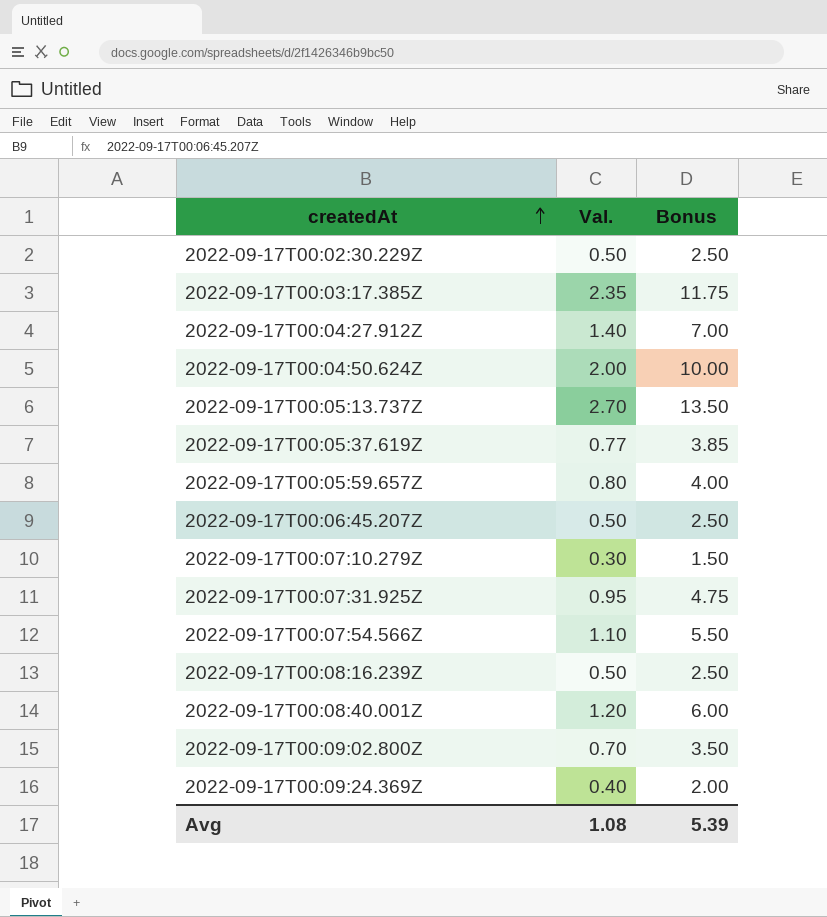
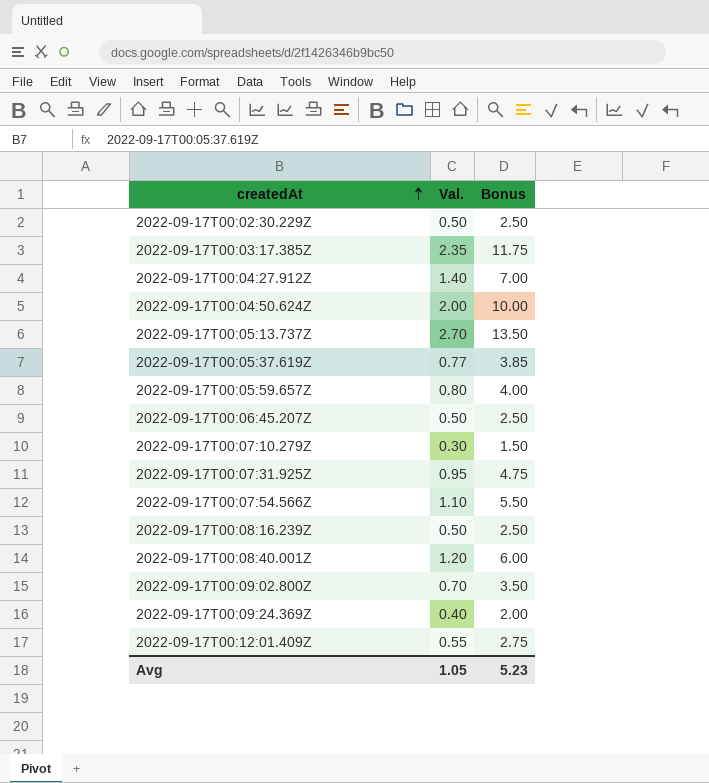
row 2022-09-17T00:12:01.409Z: none -> 0.55 | 2.75
Avg | Val.: 1.08 -> 1.05
Avg | Bonus: 5.39 -> 5.23

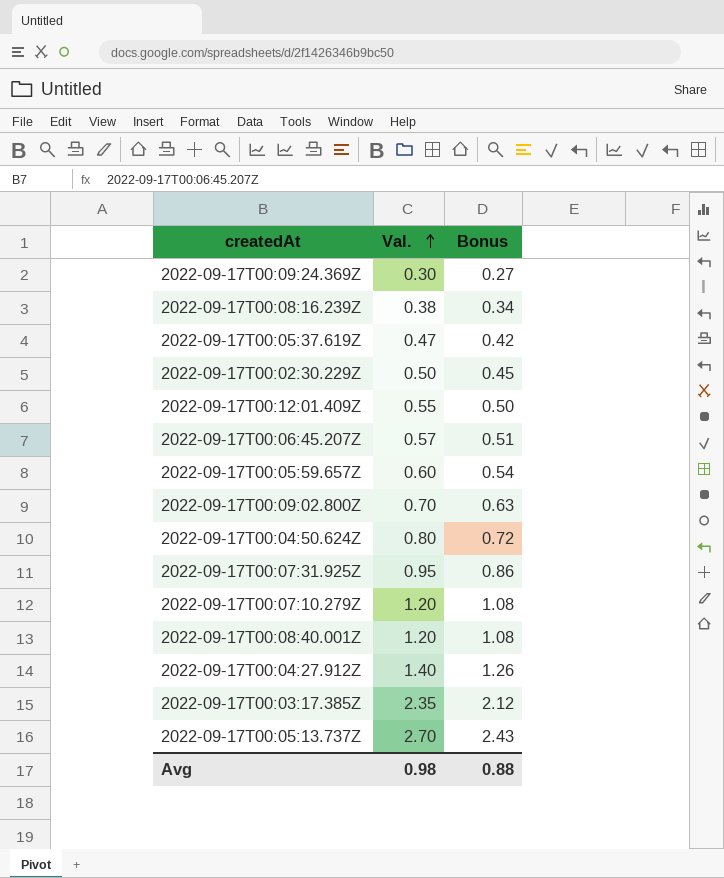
row order: createdAt ascending -> Val. ascending
column Bonus | formula: [Val.] * 5 -> [Val.] * 0.9
row 2022-09-17T00:07:54.566Z: 1.10 | 5.50 -> none
2022-09-17T00:09:24.369Z | Val.: 0.40 -> 0.30
2022-09-17T00:08:16.239Z | Val.: 0.50 -> 0.38
2022-09-17T00:05:37.619Z | Val.: 0.77 -> 0.47
2022-09-17T00:06:45.207Z | Val.: 0.50 -> 0.57
2022-09-17T00:05:59.657Z | Val.: 0.80 -> 0.60
2022-09-17T00:04:50.624Z | Val.: 2.00 -> 0.80
2022-09-17T00:07:10.279Z | Val.: 0.30 -> 1.20
Avg | Val.: 1.05 -> 0.98
Avg | Bonus: 5.23 -> 0.88

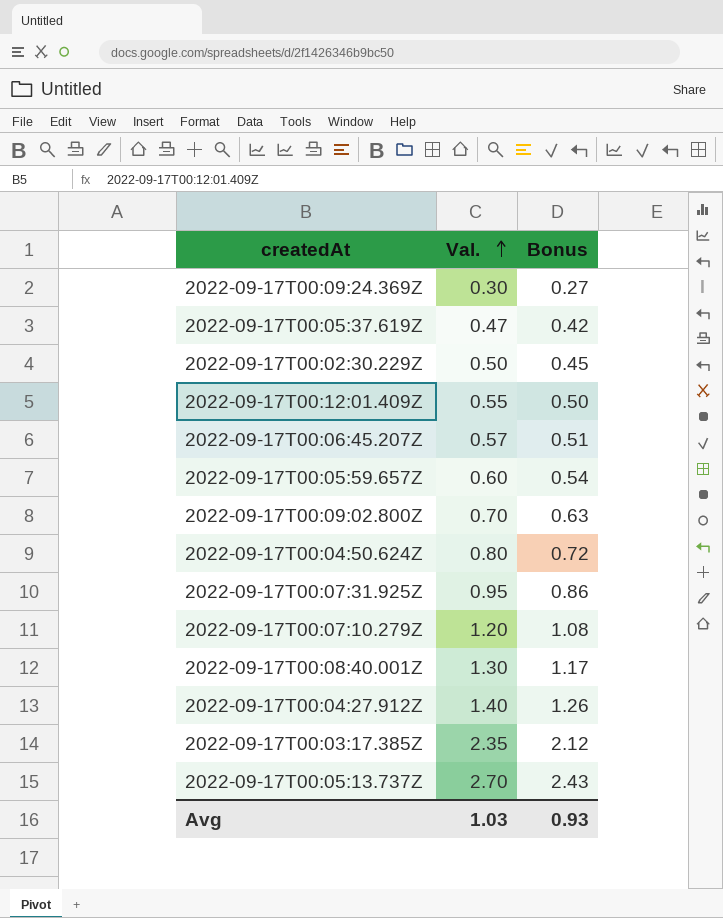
row 2022-09-17T00:08:16.239Z: 0.38 | 0.34 -> none
2022-09-17T00:08:40.001Z | Val.: 1.20 -> 1.30
2022-09-17T00:08:40.001Z | Bonus: 1.08 -> 1.17
Avg | Val.: 0.98 -> 1.03
Avg | Bonus: 0.88 -> 0.93

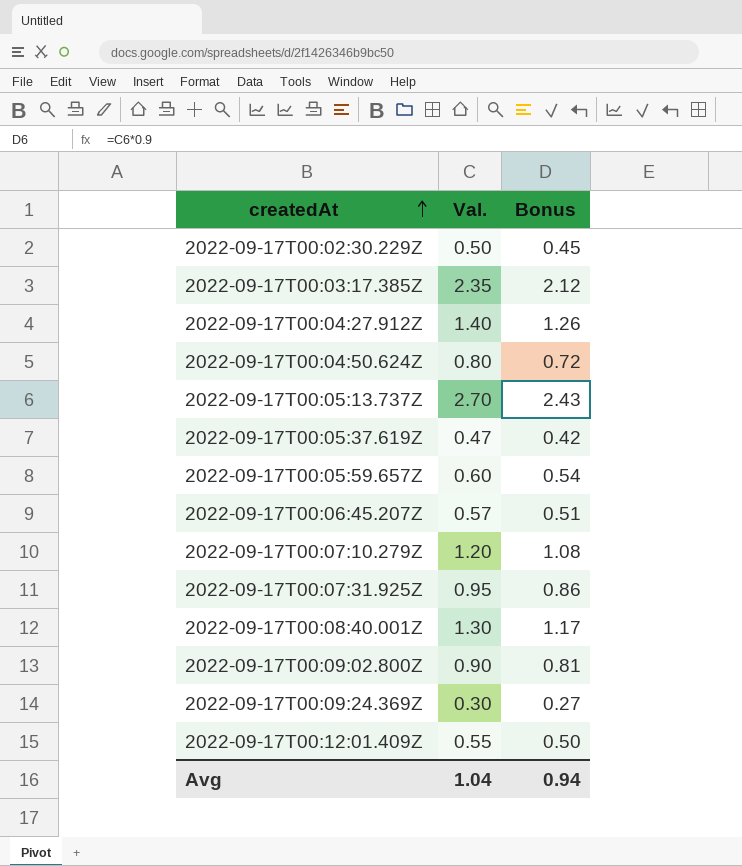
row order: Val. ascending -> createdAt ascending
2022-09-17T00:09:02.800Z | Val.: 0.70 -> 0.90
2022-09-17T00:09:02.800Z | Bonus: 0.63 -> 0.81
Avg | Val.: 1.03 -> 1.04
Avg | Bonus: 0.93 -> 0.94

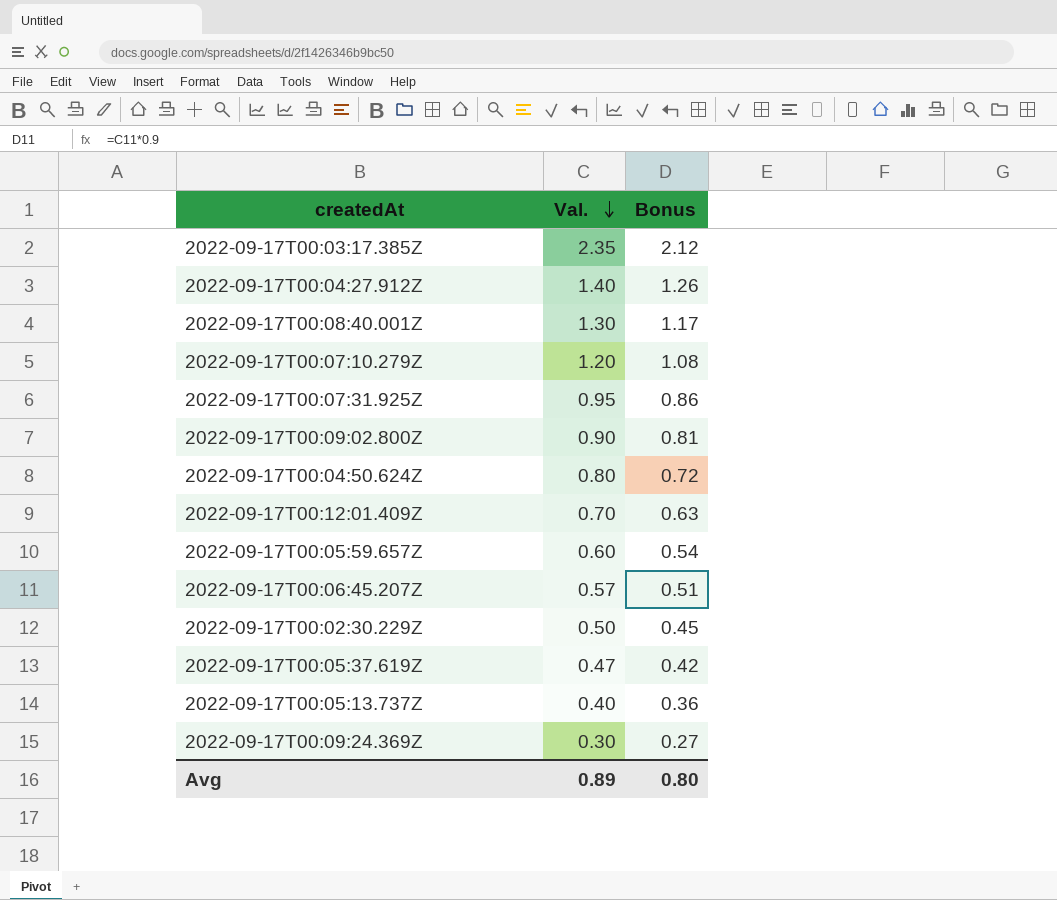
row order: createdAt ascending -> Val. descending
2022-09-17T00:12:01.409Z | Val.: 0.55 -> 0.70
2022-09-17T00:12:01.409Z | Bonus: 0.50 -> 0.63
2022-09-17T00:05:13.737Z | Val.: 2.70 -> 0.40
2022-09-17T00:05:13.737Z | Bonus: 2.43 -> 0.36
Avg | Val.: 1.04 -> 0.89
Avg | Bonus: 0.94 -> 0.80

